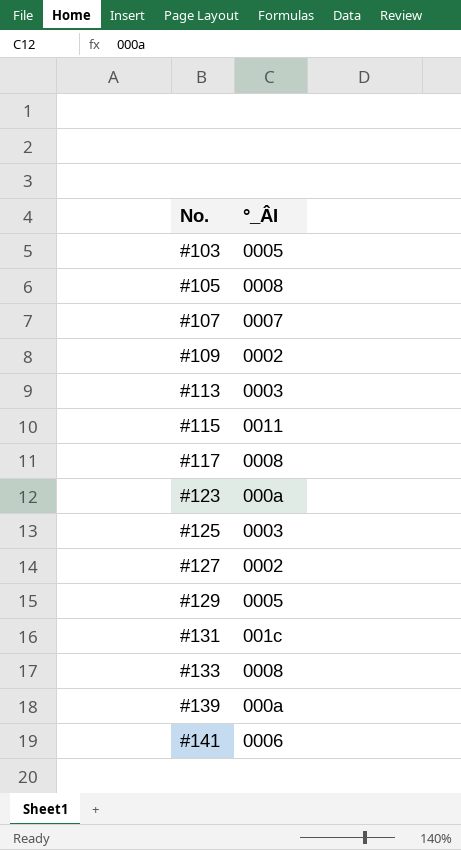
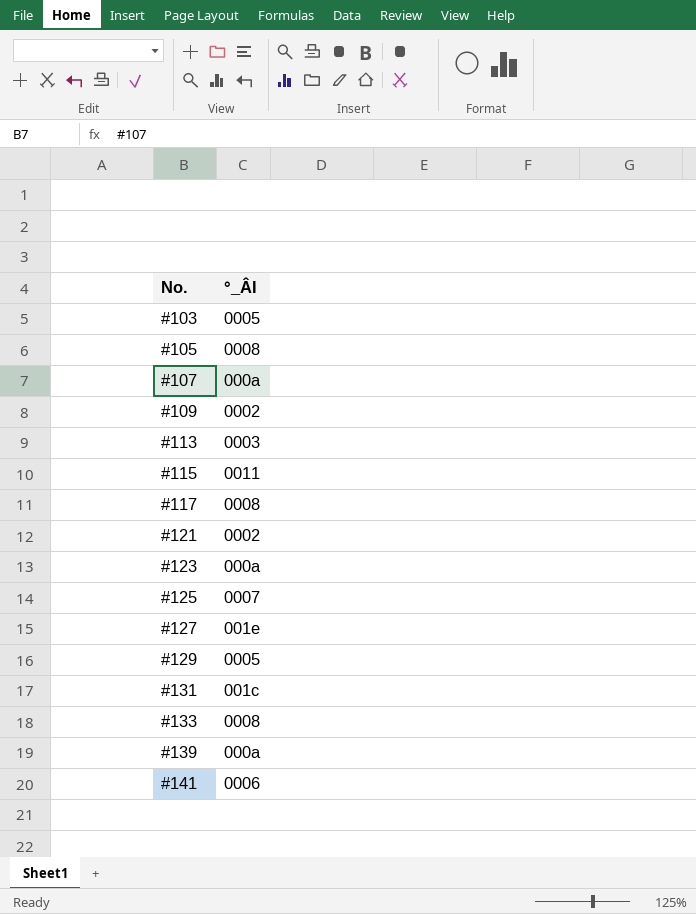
#107 | °_ÂI: 0007 -> 000a
row #121: none -> 0002
#125 | °_ÂI: 0003 -> 0007
#127 | °_ÂI: 0002 -> 001e

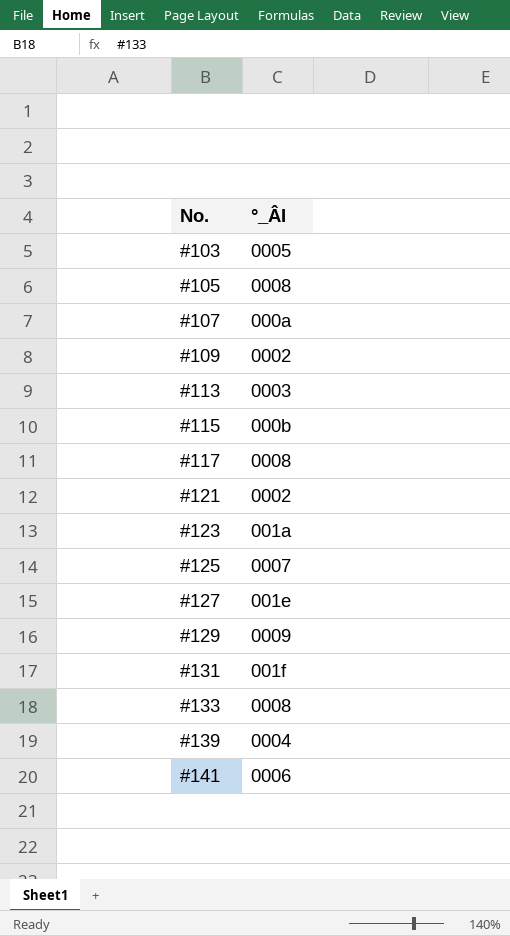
#115 | °_ÂI: 0011 -> 000b
#123 | °_ÂI: 000a -> 001a
#129 | °_ÂI: 0005 -> 0009
#131 | °_ÂI: 001c -> 001f
#139 | °_ÂI: 000a -> 0004

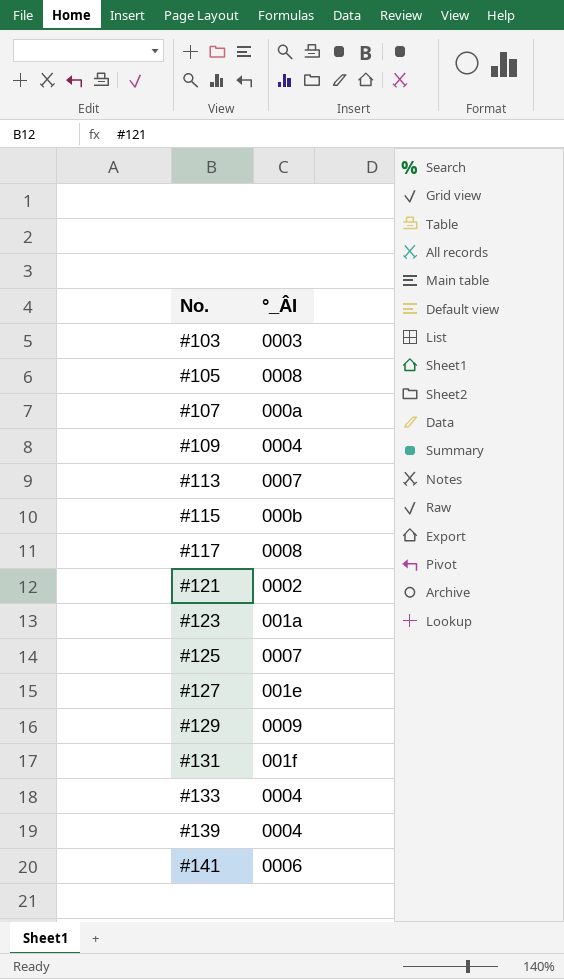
#103 | °_ÂI: 0005 -> 0003
#109 | °_ÂI: 0002 -> 0004
#113 | °_ÂI: 0003 -> 0007
#133 | °_ÂI: 0008 -> 0004

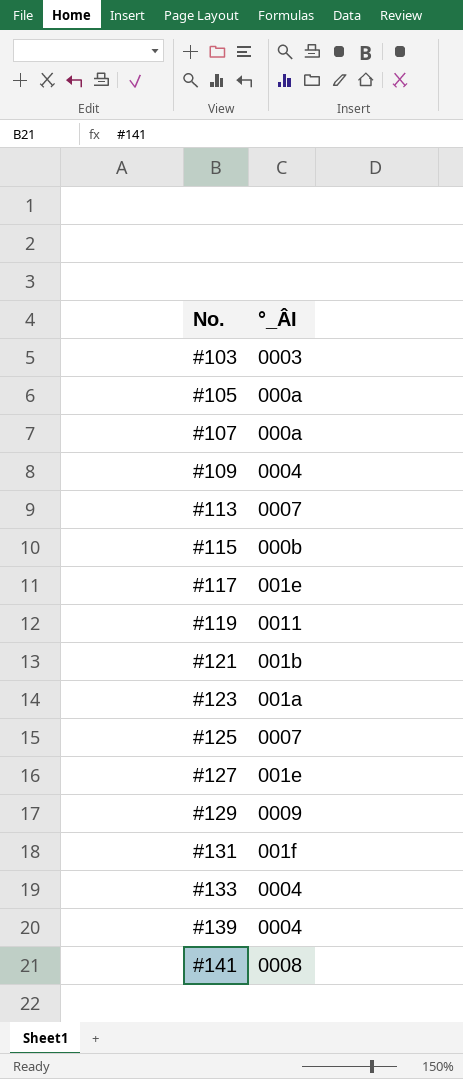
#105 | °_ÂI: 0008 -> 000a
#117 | °_ÂI: 0008 -> 001e
row #119: none -> 0011
#121 | °_ÂI: 0002 -> 001b
#141 | °_ÂI: 0006 -> 0008

